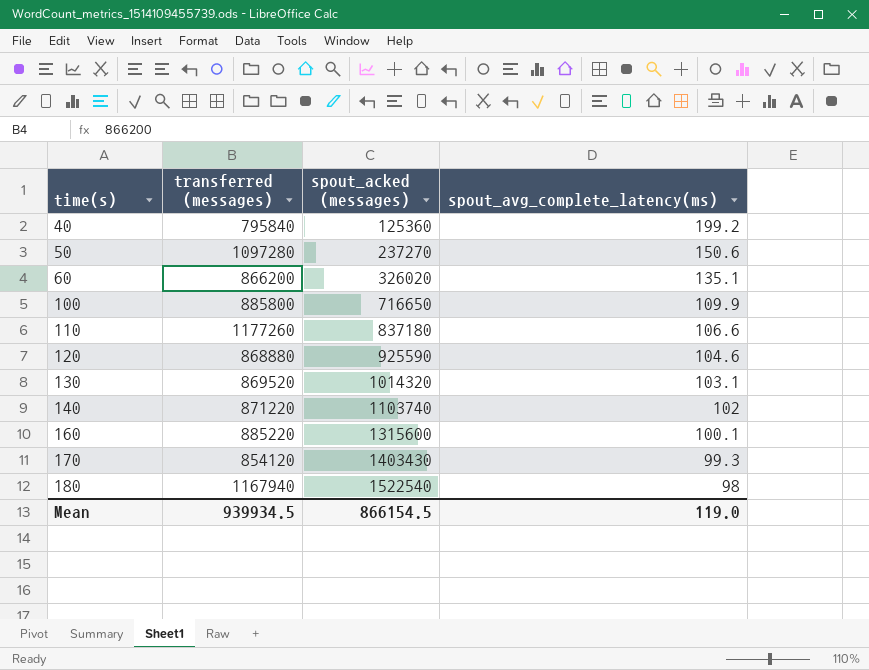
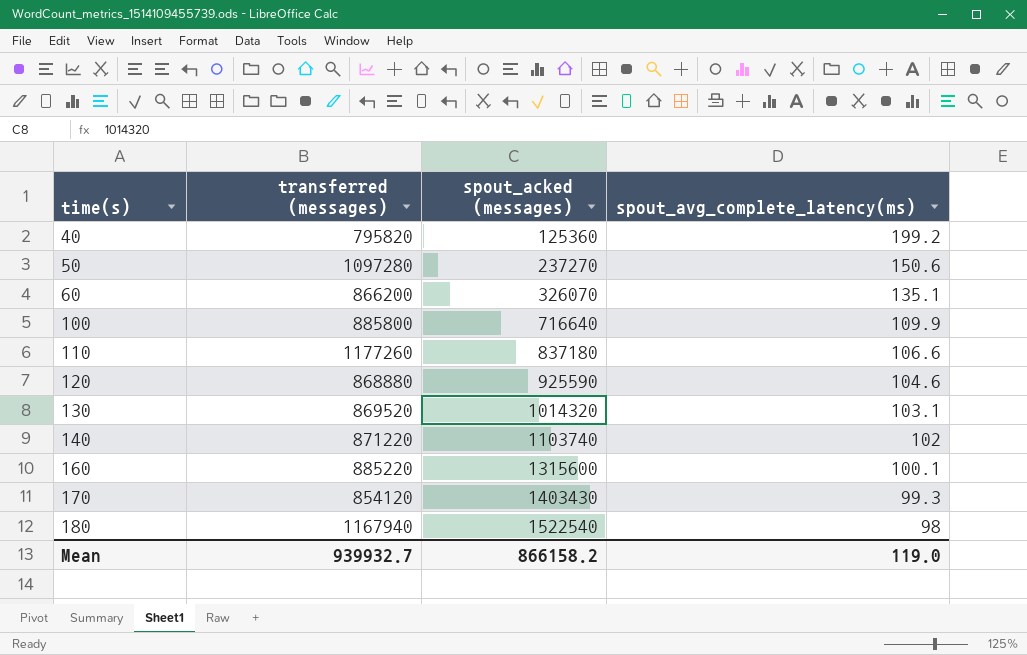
40 | transferred (messages): 795840 -> 795820
60 | spout_acked (messages): 326020 -> 326070
100 | spout_acked (messages): 716650 -> 716640
Mean | transferred (messages): 939934.5 -> 939932.7
Mean | spout_acked (messages): 866154.5 -> 866158.2

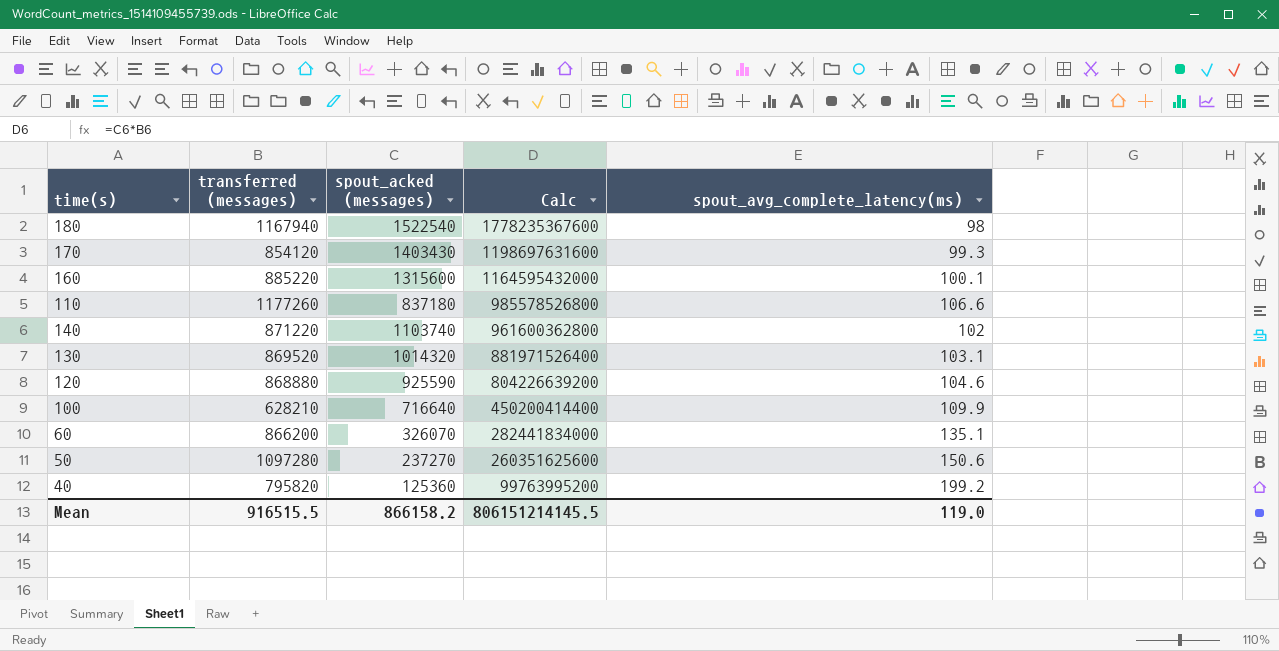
row order: time(s) ascending -> Calc descending
column Calc | formula: none -> [transferred (messages)] * [spout_acked (messages)]
100 | transferred (messages): 885800 -> 628210
Mean | transferred (messages): 939932.7 -> 916515.5

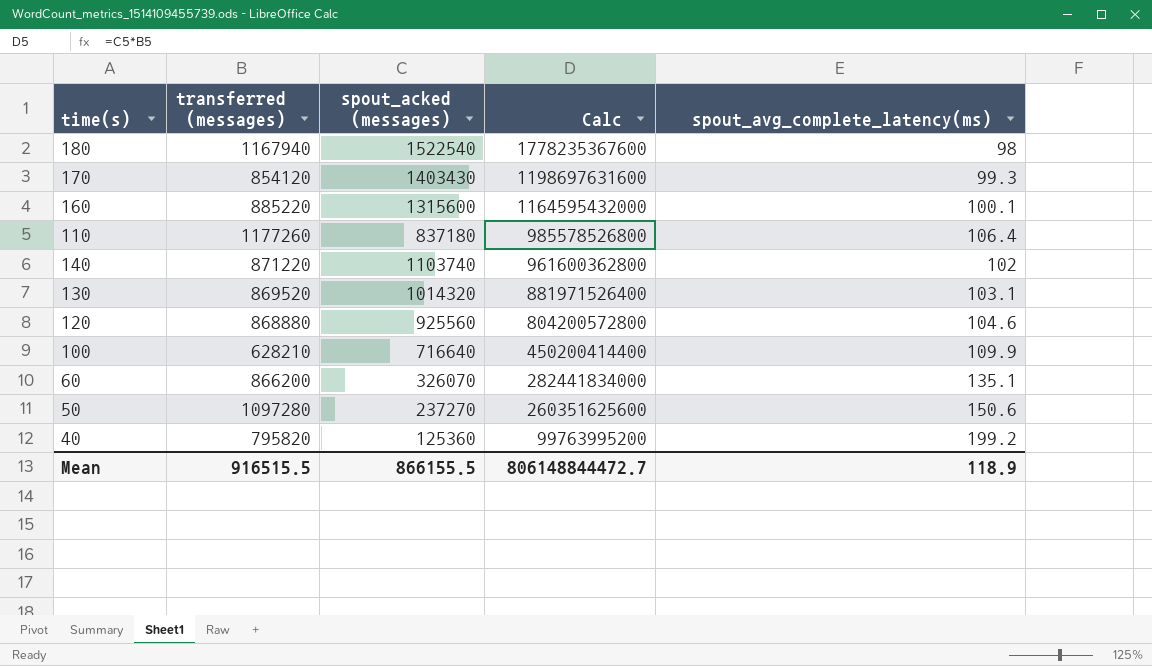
110 | spout_avg_complete_latency(ms): 106.6 -> 106.4
120 | spout_acked (messages): 925590 -> 925560
120 | Calc: 804226639200 -> 804200572800
Mean | spout_acked (messages): 866158.2 -> 866155.5
Mean | Calc: 806151214145.5 -> 806148844472.7
Mean | spout_avg_complete_latency(ms): 119.0 -> 118.9

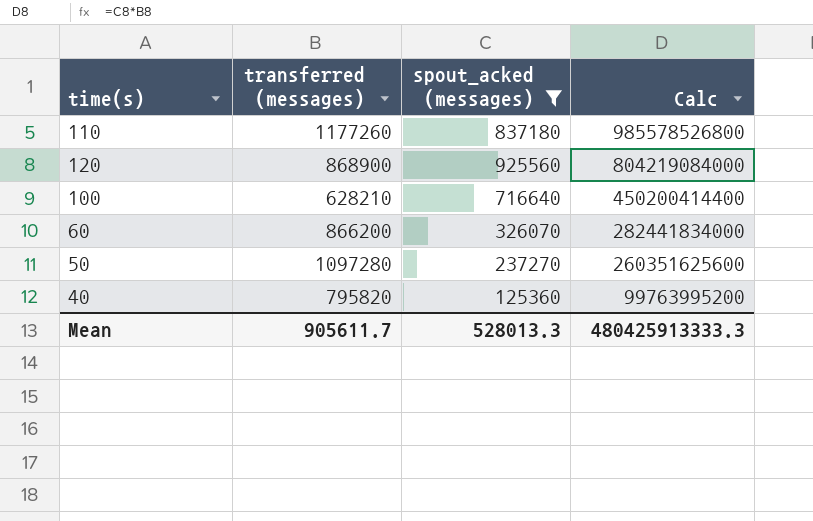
filter: none -> spout_acked (messages) <= 925560
column spout_avg_complete_latency(ms) | position: 5 -> none
120 | transferred (messages): 868880 -> 868900
120 | Calc: 804200572800 -> 804219084000
Mean | transferred (messages): 916515.5 -> 905611.7
Mean | spout_acked (messages): 866155.5 -> 528013.3
Mean | Calc: 806148844472.7 -> 480425913333.3

